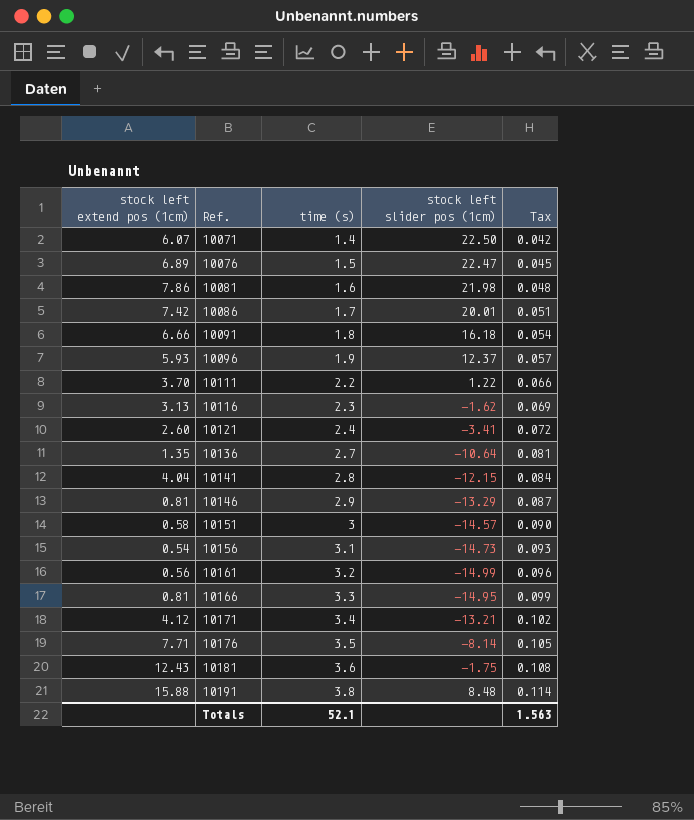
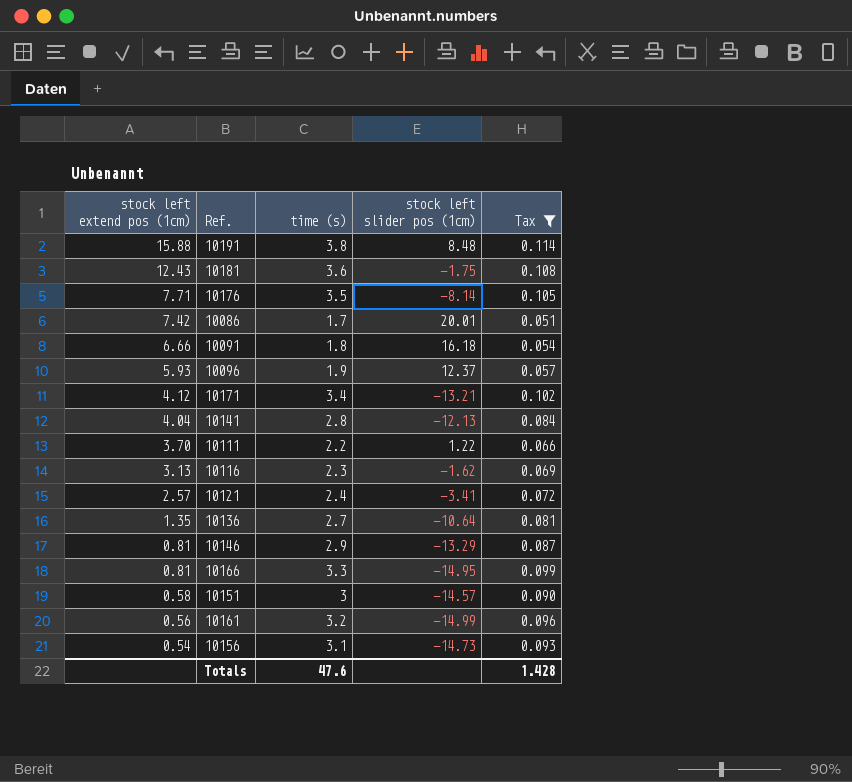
filter: none -> Tax >= 0.051
row order: Ref. ascending -> stock left extend pos (1cm) descending
10141 | stock left slider pos (1cm): -12.15 -> -12.13
10121 | stock left extend pos (1cm): 2.60 -> 2.57
Totals | time (s): 52.1 -> 47.6
Totals | Tax: 1.563 -> 1.428

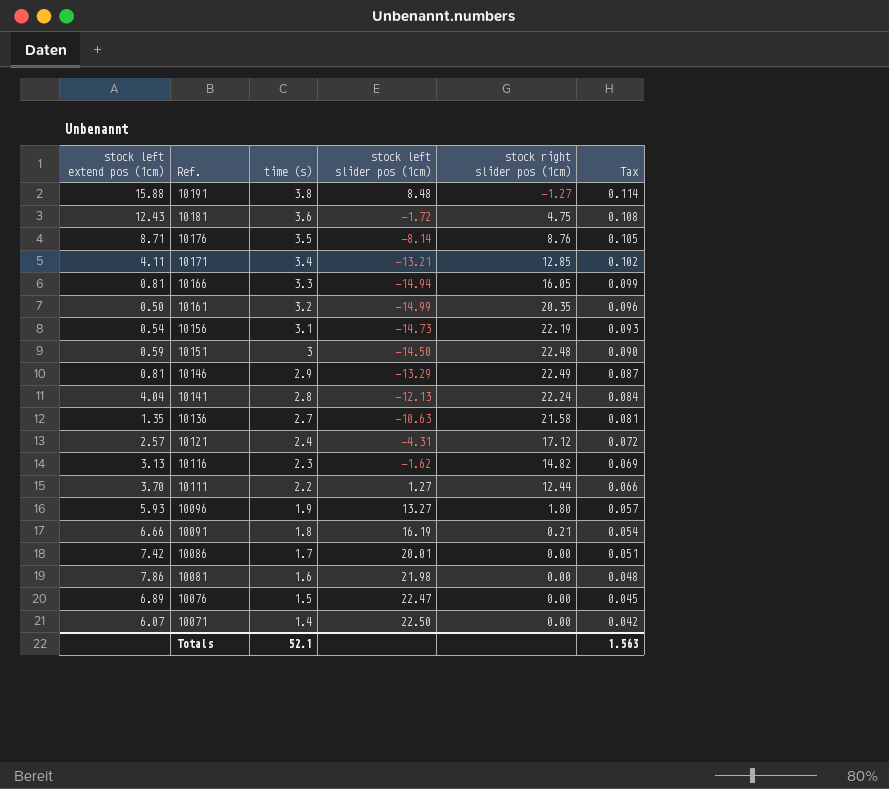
filter: Tax >= 0.051 -> none
row order: stock left extend pos (1cm) descending -> Ref. descending
column stock right slider pos (1cm) | position: none -> 5
10181 | stock left slider pos (1cm): -1.75 -> -1.72
10176 | stock left extend pos (1cm): 7.71 -> 8.71
10171 | stock left extend pos (1cm): 4.12 -> 4.11
10166 | stock left slider pos (1cm): -14.95 -> -14.94
10161 | stock left extend pos (1cm): 0.56 -> 0.50
10151 | stock left extend pos (1cm): 0.58 -> 0.59
10151 | stock left slider pos (1cm): -14.57 -> -14.50
10136 | stock left slider pos (1cm): -10.64 -> -10.63
10121 | stock left slider pos (1cm): -3.41 -> -4.31
10111 | stock left slider pos (1cm): 1.22 -> 1.27
10096 | stock left slider pos (1cm): 12.37 -> 13.27
10091 | stock left slider pos (1cm): 16.18 -> 16.19
Totals | time (s): 47.6 -> 52.1
Totals | Tax: 1.428 -> 1.563

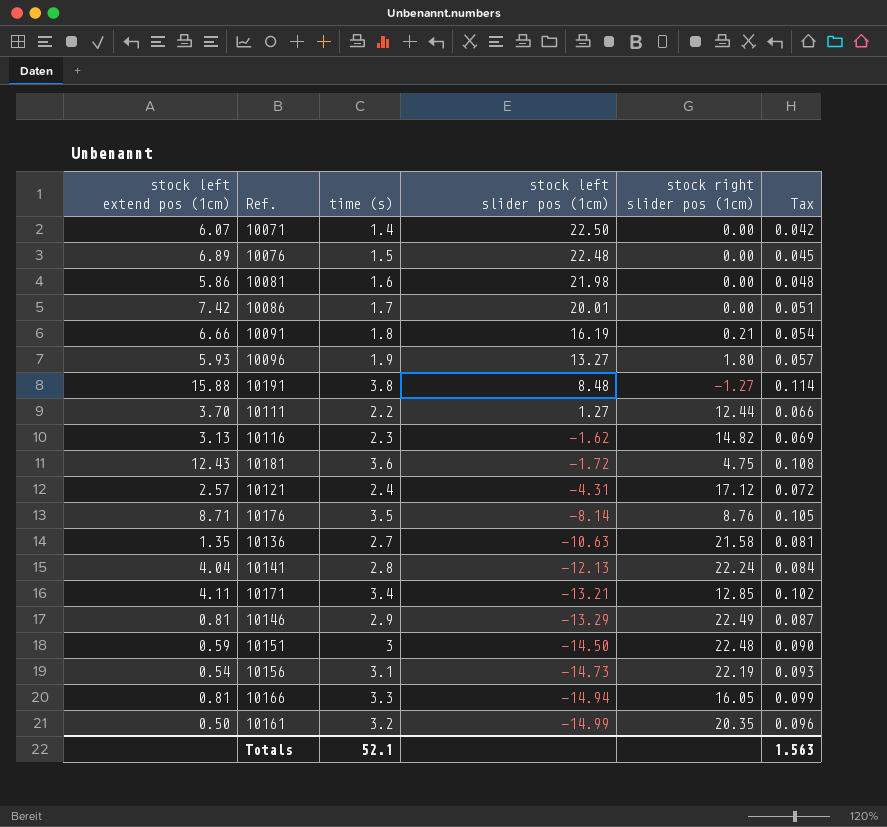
row order: Ref. descending -> stock left slider pos (1cm) descending
10076 | stock left slider pos (1cm): 22.47 -> 22.48
10081 | stock left extend pos (1cm): 7.86 -> 5.86

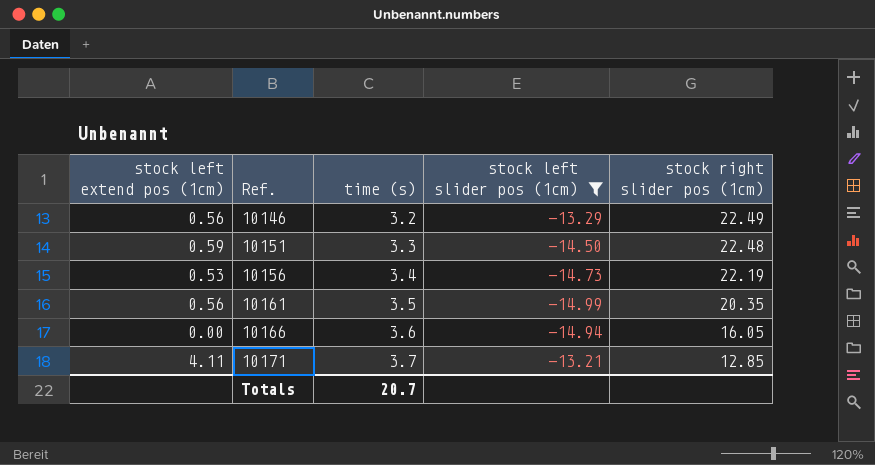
filter: none -> stock left slider pos (1cm) <= -13.21
row order: stock left slider pos (1cm) descending -> Ref. ascending
column Tax | formula: [time (s)] * 0.03 -> none
10146 | stock left extend pos (1cm): 0.81 -> 0.56
10146 | time (s): 2.9 -> 3.2
10151 | time (s): 3 -> 3.3
10156 | stock left extend pos (1cm): 0.54 -> 0.53
10156 | time (s): 3.1 -> 3.4
10161 | stock left extend pos (1cm): 0.50 -> 0.56
10161 | time (s): 3.2 -> 3.5
10166 | stock left extend pos (1cm): 0.81 -> 0.00
10166 | time (s): 3.3 -> 3.6
10171 | time (s): 3.4 -> 3.7
Totals | time (s): 52.1 -> 20.7

